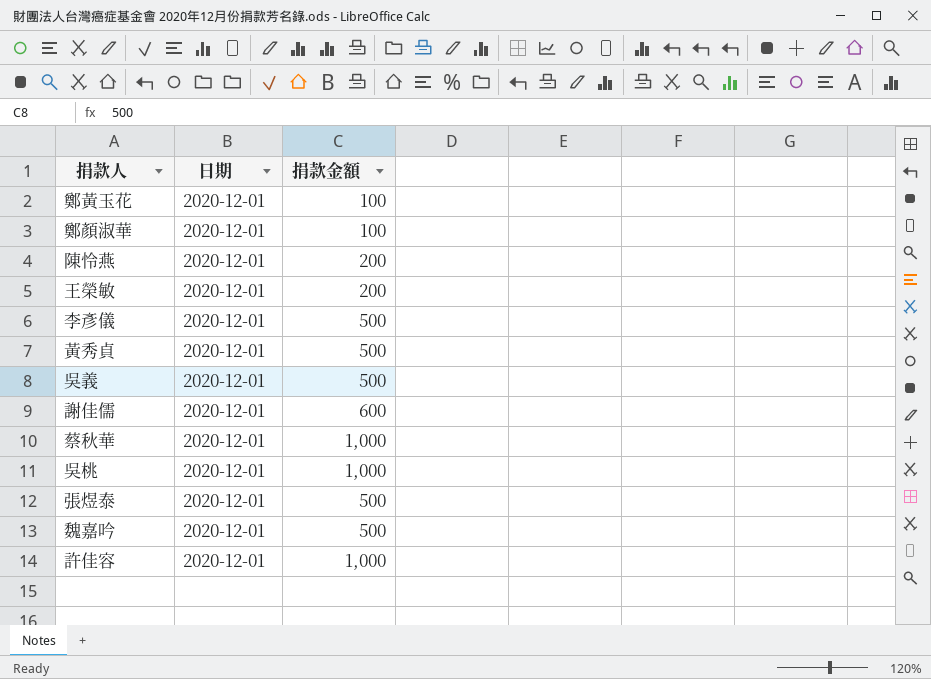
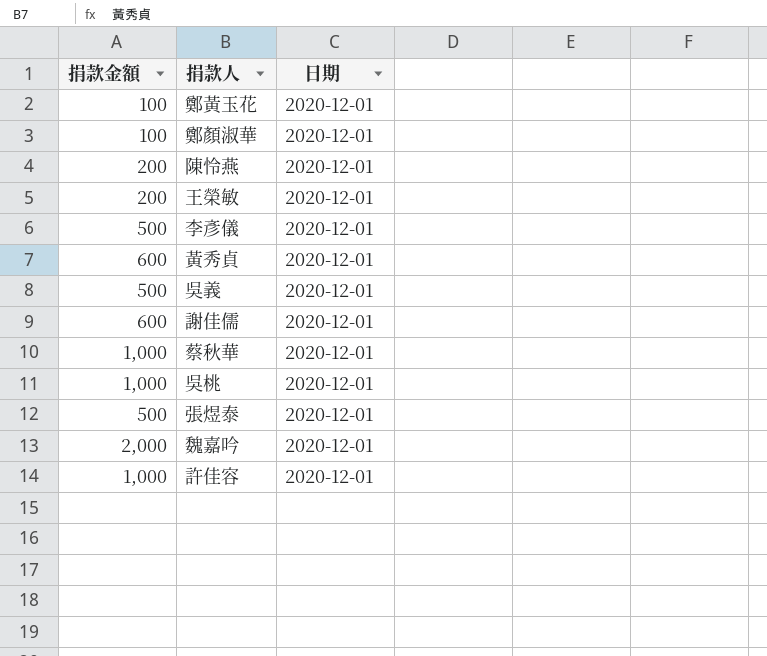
column 捐款金額 | position: 3 -> 1
黃秀貞 | 捐款金額: 500 -> 600
魏嘉吟 | 捐款金額: 500 -> 2,000

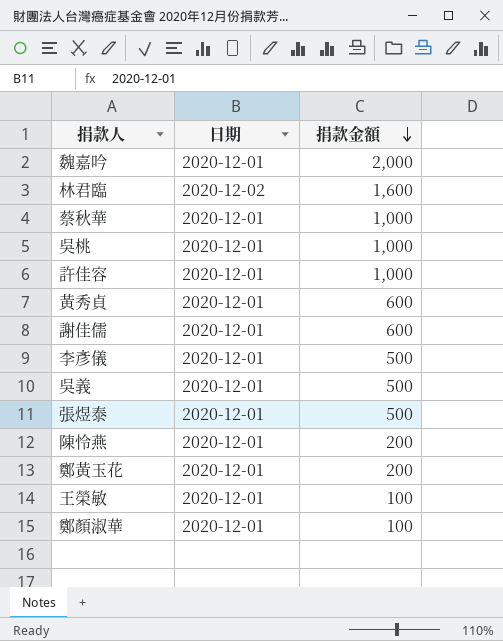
row order: none -> 捐款金額 descending
column 捐款金額 | position: 1 -> 3
row 林君臨: none -> 2020-12-02 | 1,600
鄭黃玉花 | 捐款金額: 100 -> 200
王榮敏 | 捐款金額: 200 -> 100

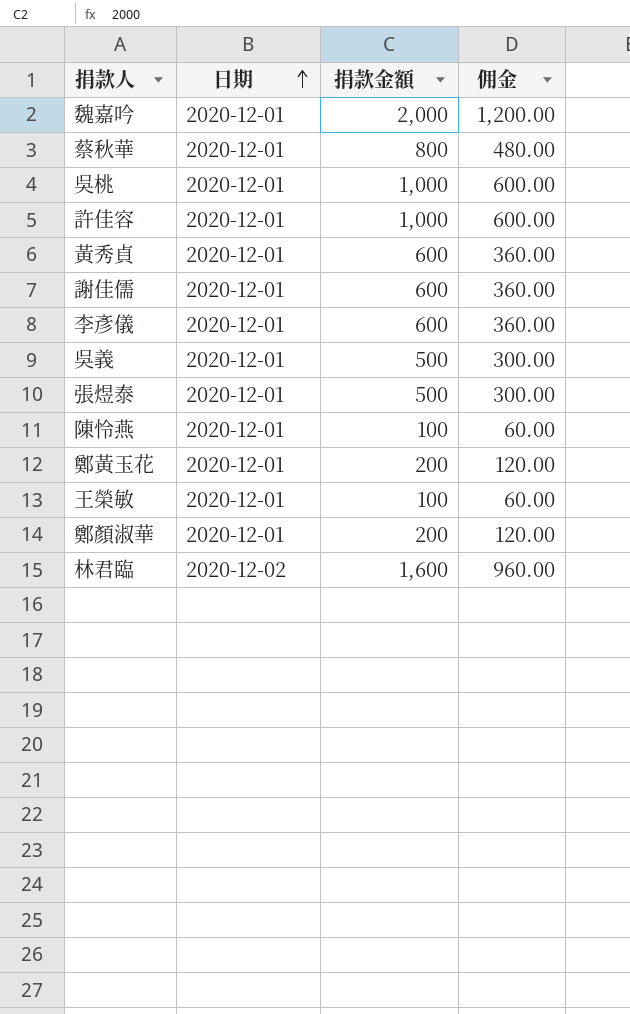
row order: 捐款金額 descending -> 日期 ascending
column 佣金 | formula: none -> [捐款金額] * 0.6
蔡秋華 | 捐款金額: 1,000 -> 800
李彥儀 | 捐款金額: 500 -> 600
陳怜燕 | 捐款金額: 200 -> 100
鄭顏淑華 | 捐款金額: 100 -> 200

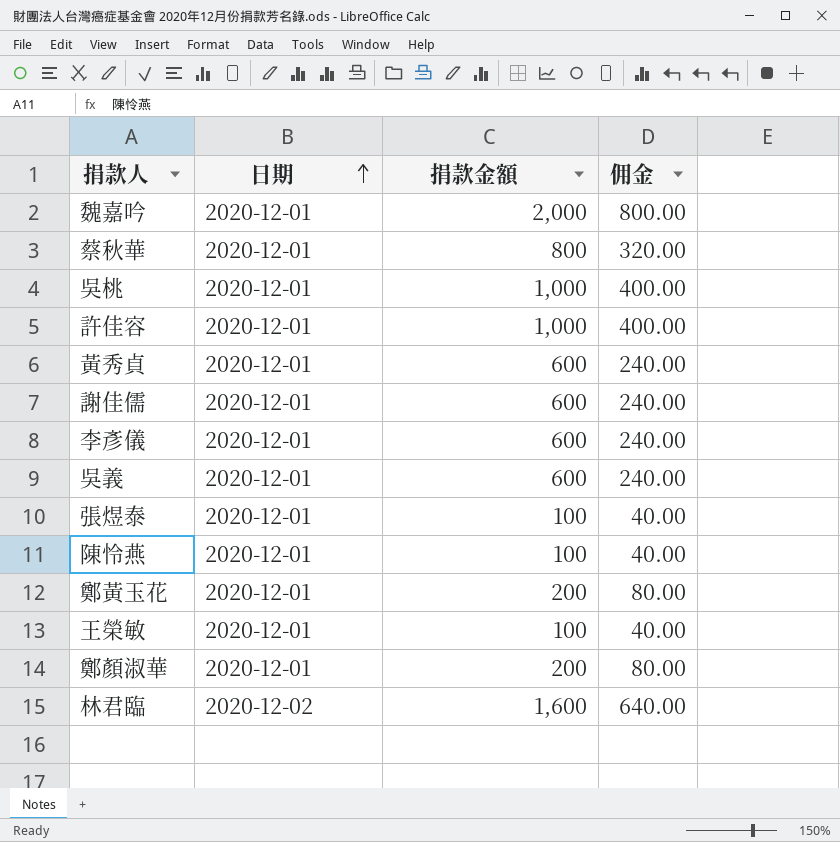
column 佣金 | formula: [捐款金額] * 0.6 -> [捐款金額] * 0.4
吳義 | 捐款金額: 500 -> 600
張煜泰 | 捐款金額: 500 -> 100

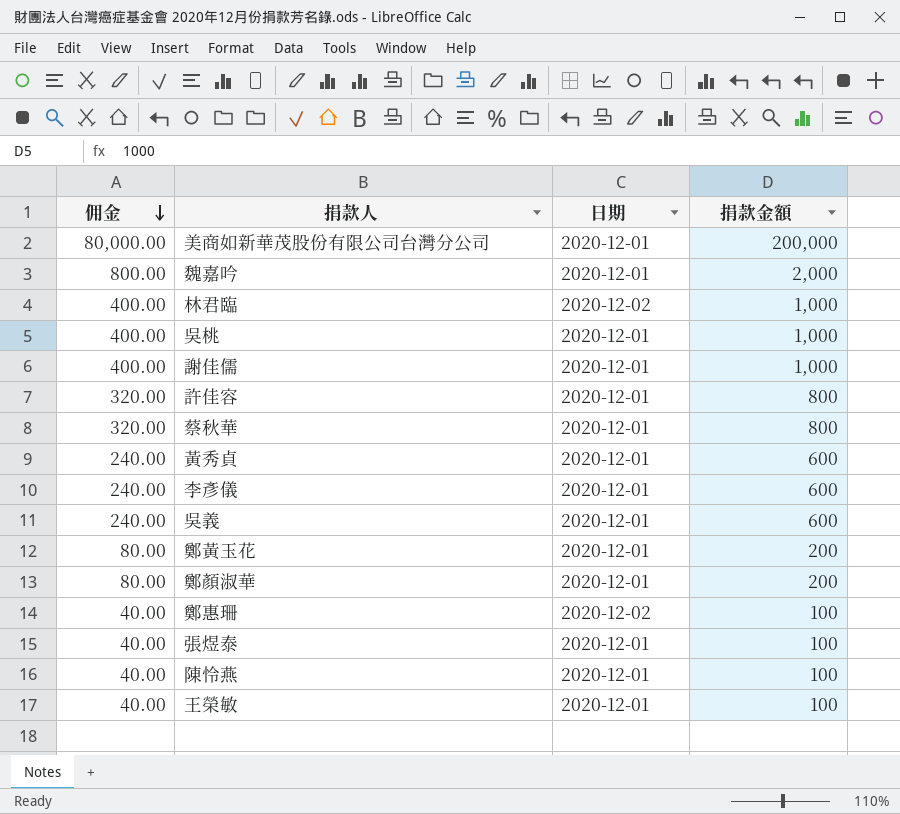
row order: 日期 ascending -> 佣金 descending
column 佣金 | position: 4 -> 1
row 美商如新華茂股份有限公司台灣分公司: none -> 80,000.00 | 2020-12-01 | 200,000
林君臨 | 佣金: 640.00 -> 400.00
林君臨 | 捐款金額: 1,600 -> 1,000
謝佳儒 | 佣金: 240.00 -> 400.00
謝佳儒 | 捐款金額: 600 -> 1,000
許佳容 | 佣金: 400.00 -> 320.00
許佳容 | 捐款金額: 1,000 -> 800
row 鄭惠珊: none -> 40.00 | 2020-12-02 | 100

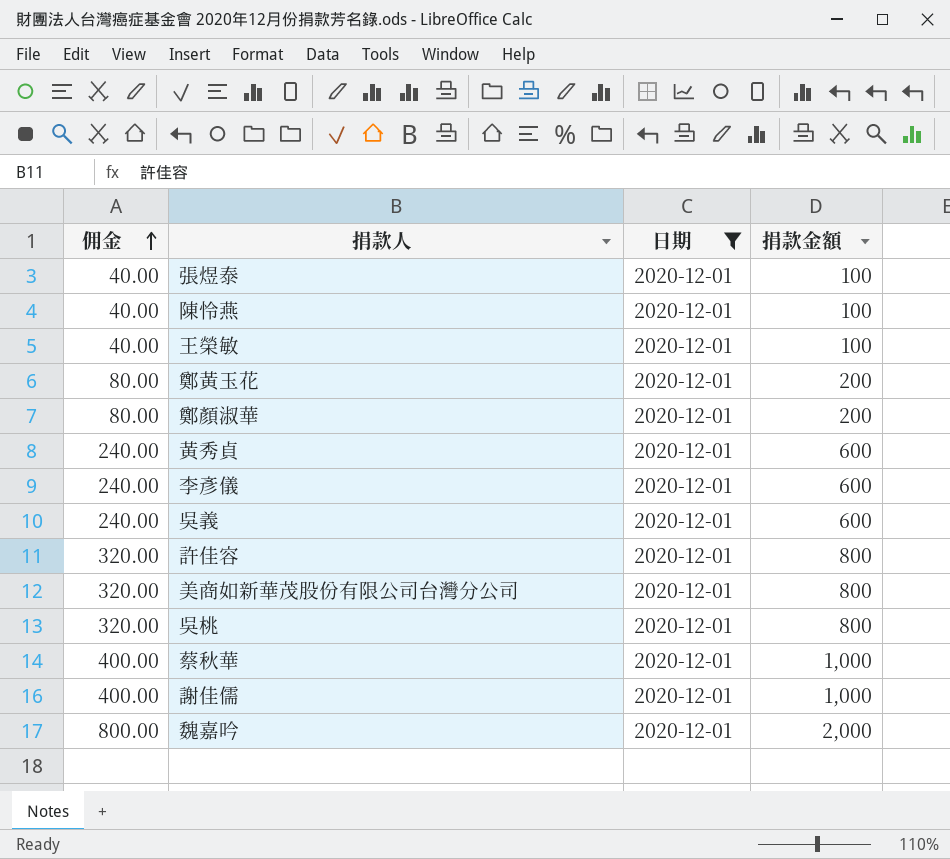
filter: none -> 日期 = 2020-12-01
row order: 佣金 descending -> 佣金 ascending
美商如新華茂股份有限公司台灣分公司 | 佣金: 80,000.00 -> 320.00
美商如新華茂股份有限公司台灣分公司 | 捐款金額: 200,000 -> 800
吳桃 | 佣金: 400.00 -> 320.00
吳桃 | 捐款金額: 1,000 -> 800
蔡秋華 | 佣金: 320.00 -> 400.00
蔡秋華 | 捐款金額: 800 -> 1,000

